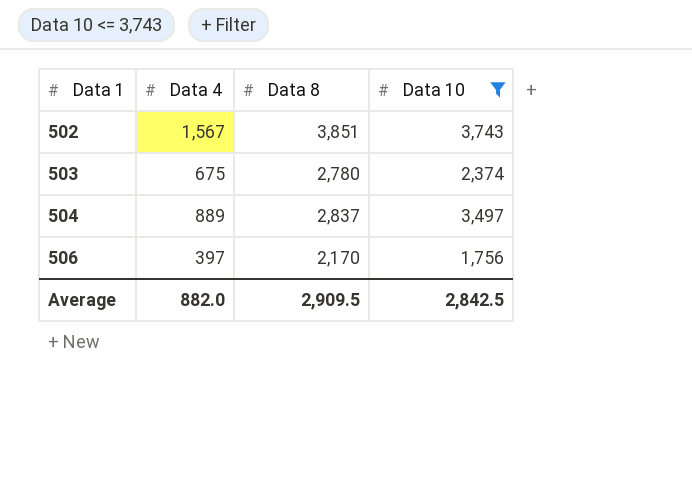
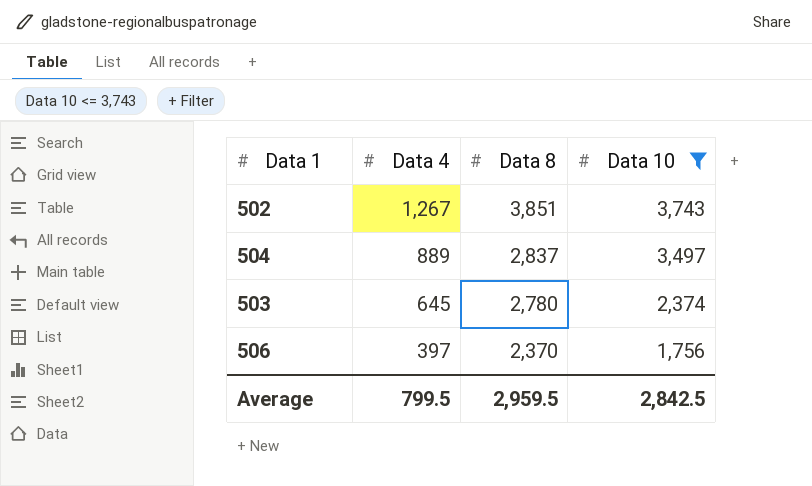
row order: Data 1 ascending -> Data 4 descending
502 | Data 4: 1,567 -> 1,267
503 | Data 4: 675 -> 645
506 | Data 8: 2,170 -> 2,370
Average | Data 4: 882.0 -> 799.5
Average | Data 8: 2,909.5 -> 2,959.5

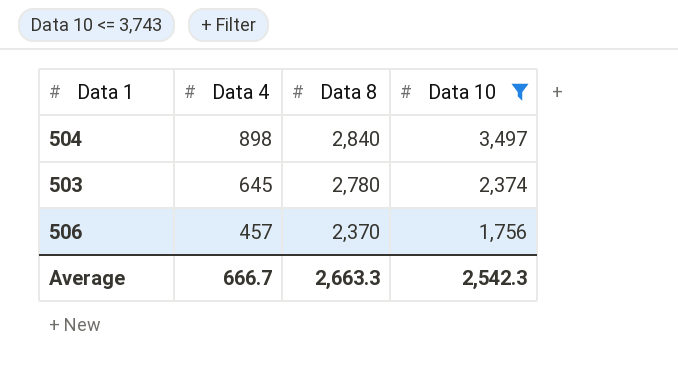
row 502: 1,267 | 3,851 | 3,743 -> none
504 | Data 4: 889 -> 898
504 | Data 8: 2,837 -> 2,840
506 | Data 4: 397 -> 457
Average | Data 4: 799.5 -> 666.7
Average | Data 8: 2,959.5 -> 2,663.3
Average | Data 10: 2,842.5 -> 2,542.3

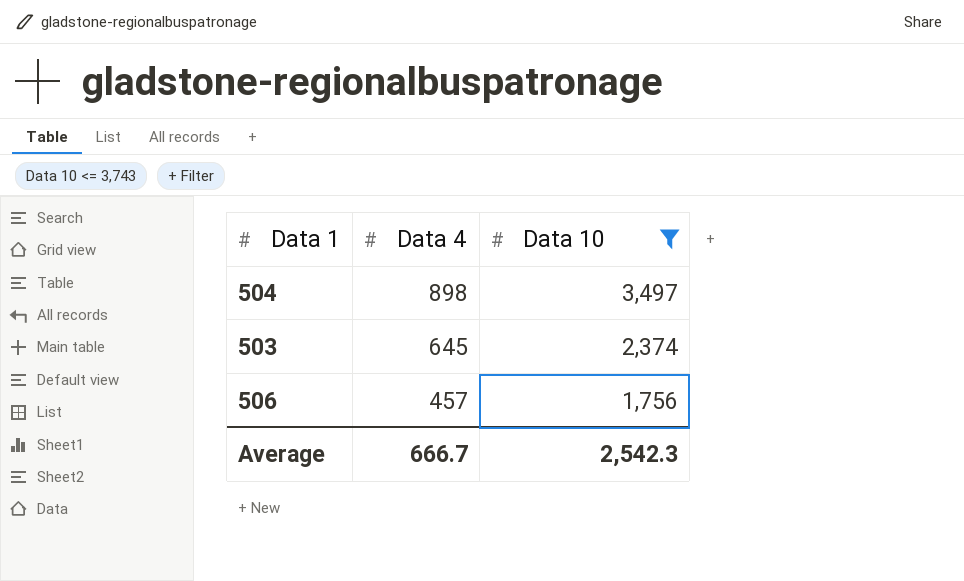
column Data 8 | position: 3 -> none

